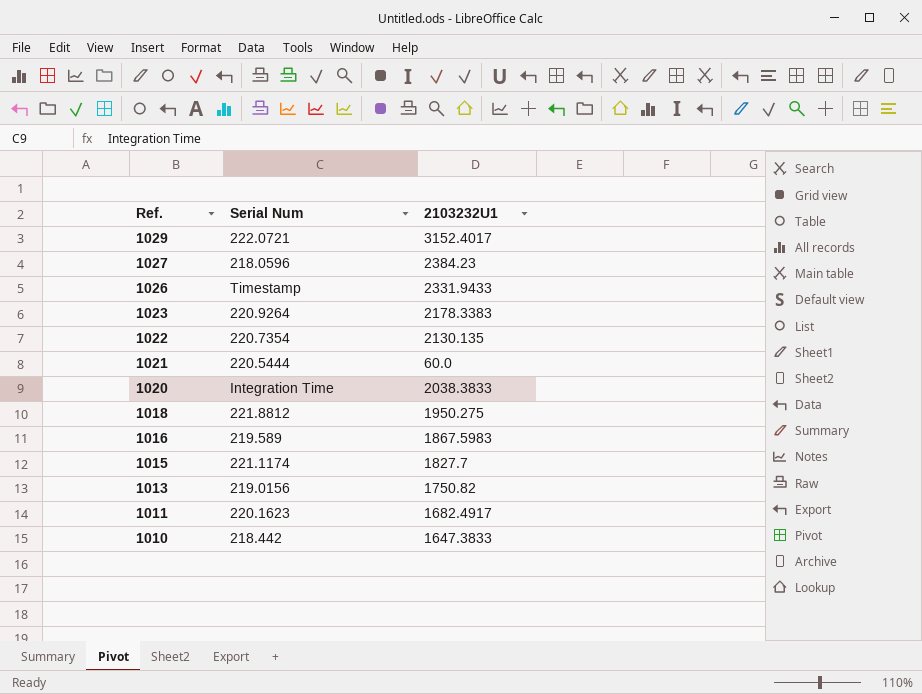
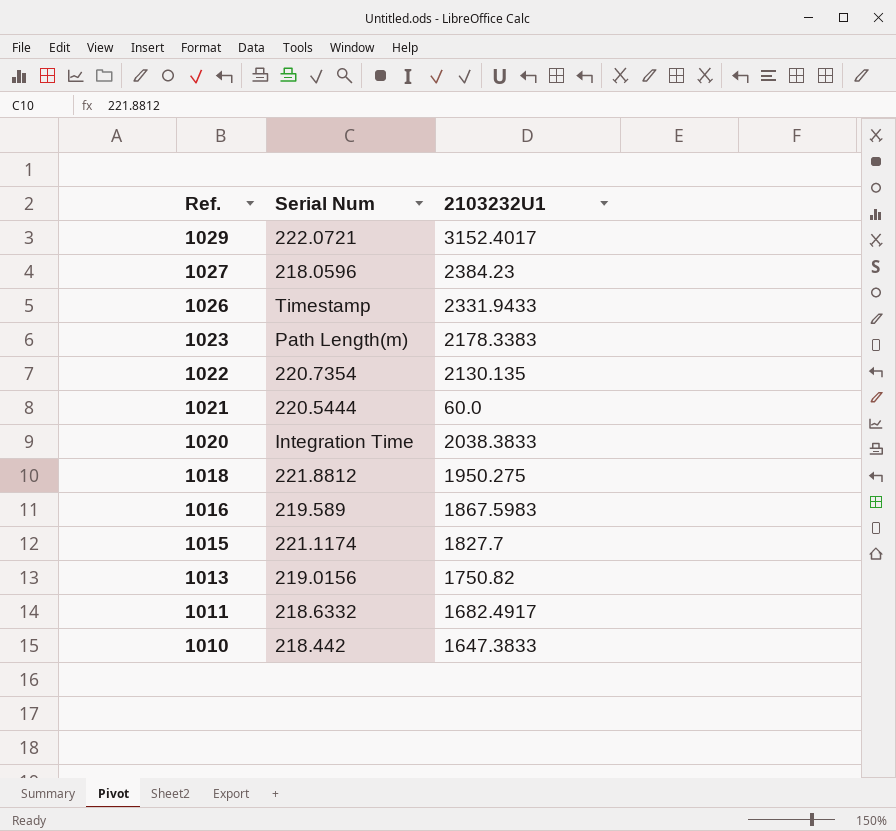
1023 | Serial Num: 220.9264 -> Path Length(m)
1011 | Serial Num: 220.1623 -> 218.6332

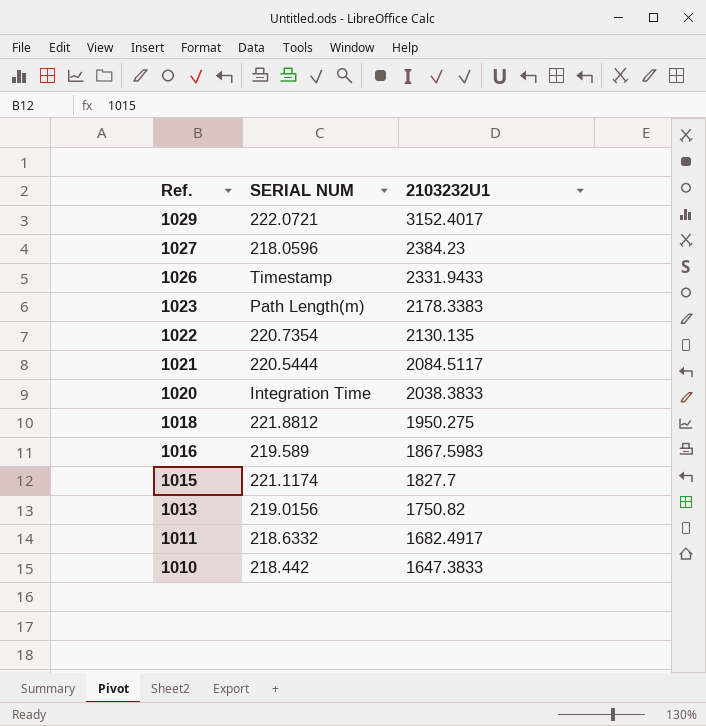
column name: Serial Num -> SERIAL NUM
1021 | 2103232U1: 60.0 -> 2084.5117

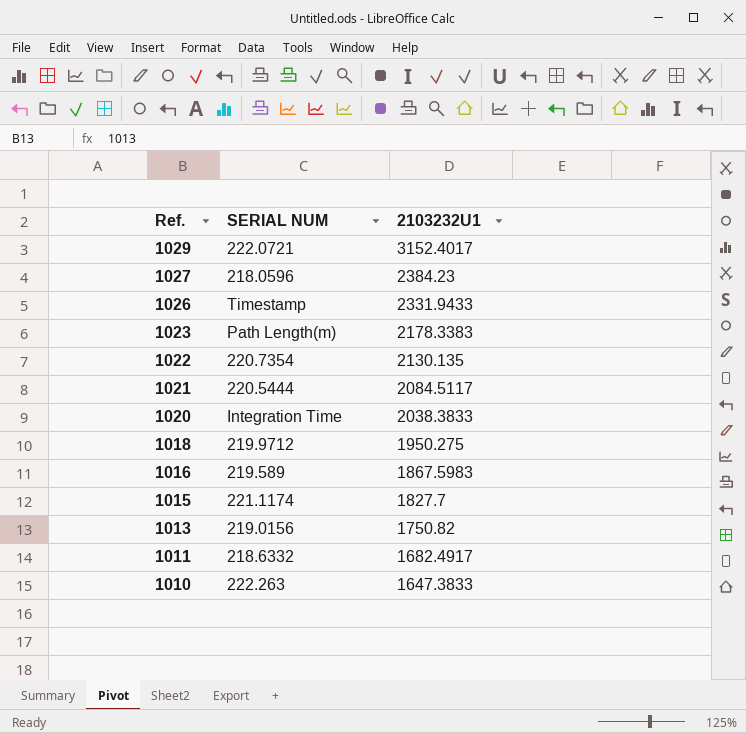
1018 | SERIAL NUM: 221.8812 -> 219.9712
1010 | SERIAL NUM: 218.442 -> 222.263

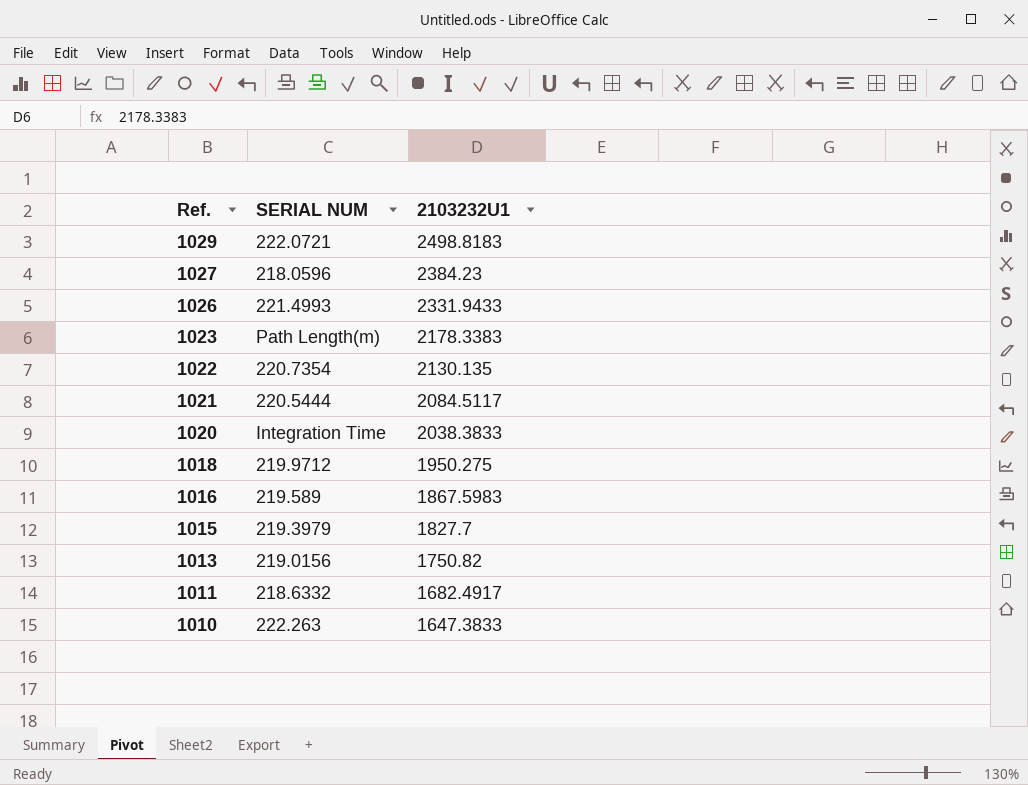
1029 | 2103232U1: 3152.4017 -> 2498.8183
1026 | SERIAL NUM: Timestamp -> 221.4993
1015 | SERIAL NUM: 221.1174 -> 219.3979

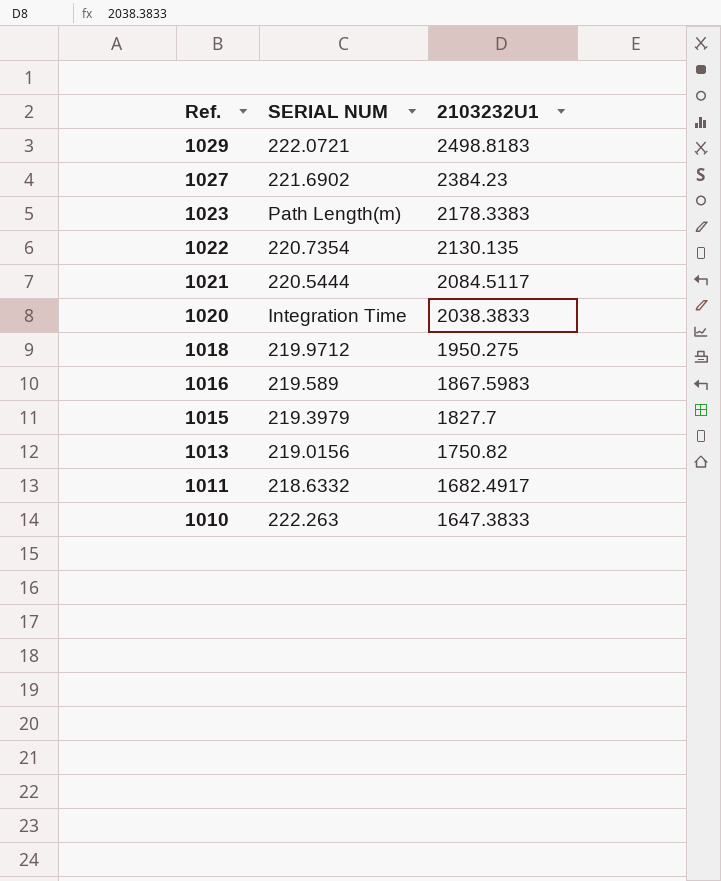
row 1026: 221.4993 | 2331.9433 -> none
1027 | SERIAL NUM: 218.0596 -> 221.6902

